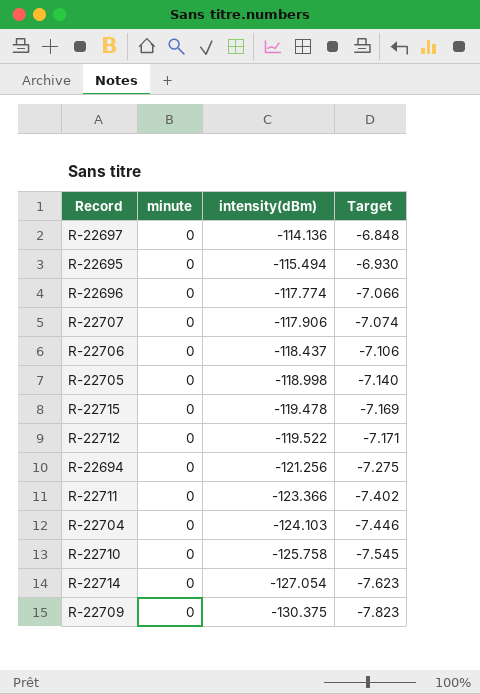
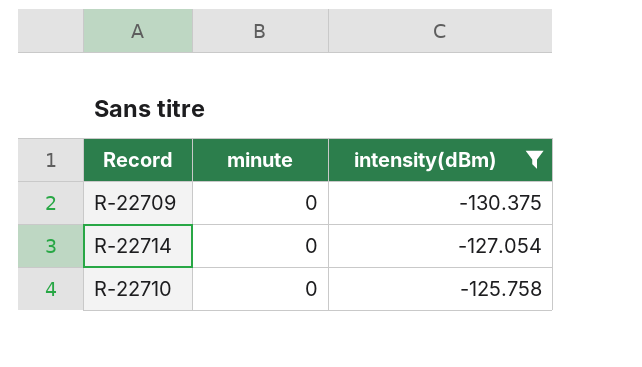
filter: none -> intensity(dBm) <= -125.758
row order: intensity(dBm) descending -> intensity(dBm) ascending
column Target | formula: [intensity(dBm)] * 0.06 -> none

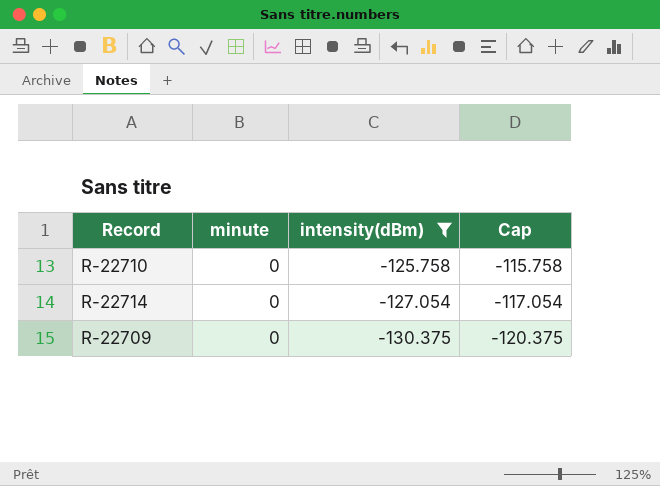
row order: intensity(dBm) ascending -> intensity(dBm) descending
column Cap | formula: none -> [intensity(dBm)] + 10

